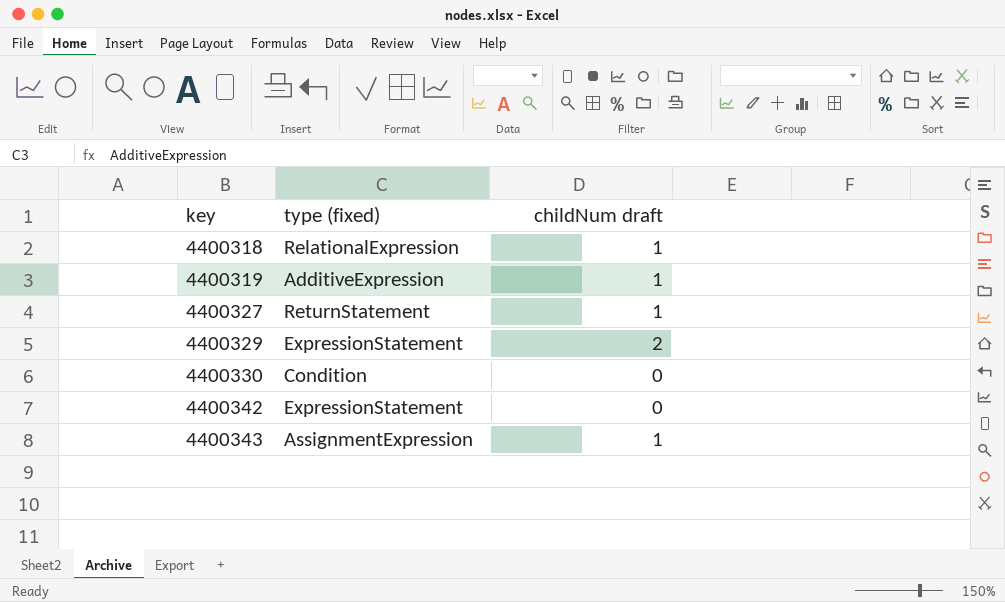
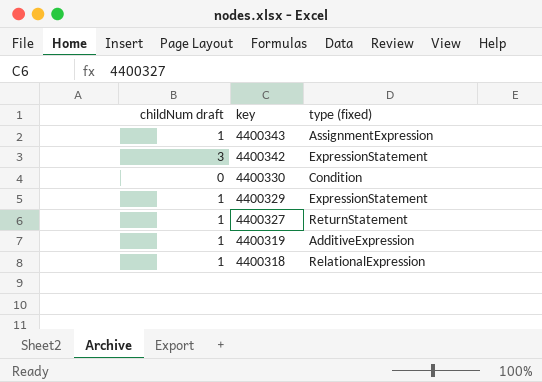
row order: key ascending -> key descending
column childNum draft | position: 3 -> 1
4400342 | childNum draft: 0 -> 3
4400329 | childNum draft: 2 -> 1

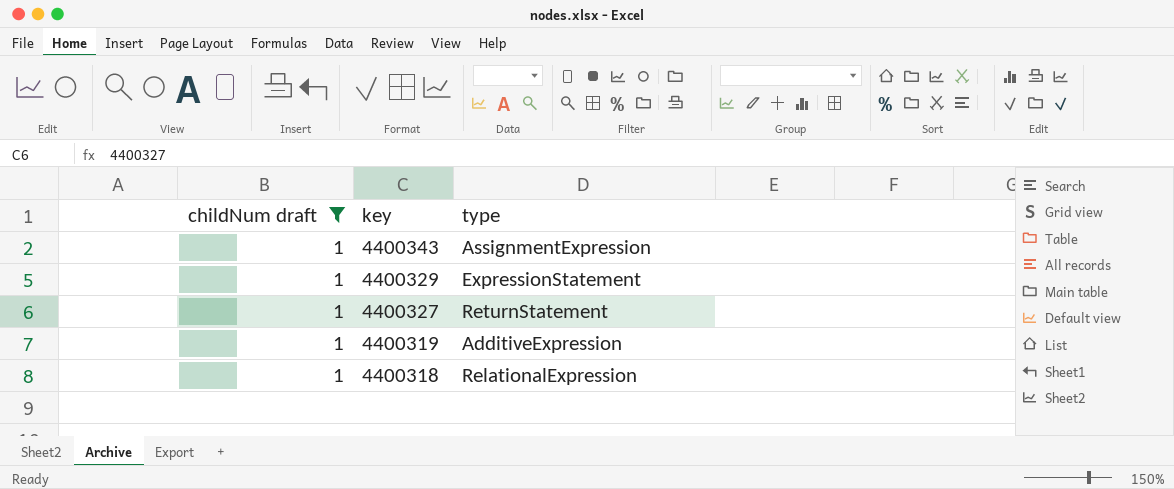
filter: none -> childNum draft = 1
column name: type (fixed) -> type

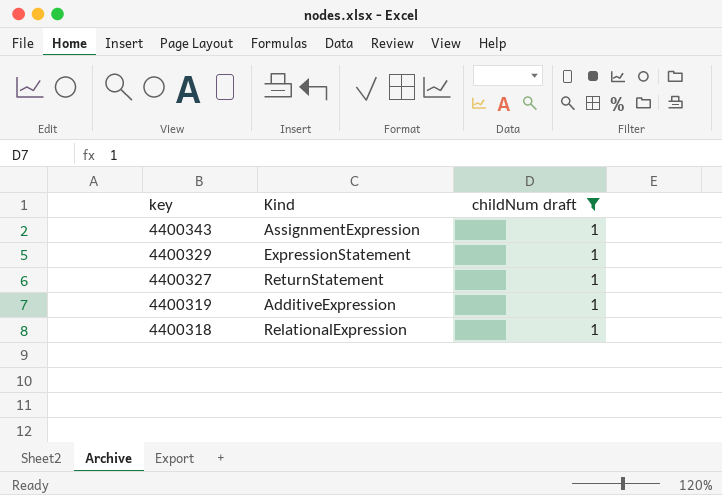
column name: type -> Kind
column childNum draft | position: 1 -> 3

